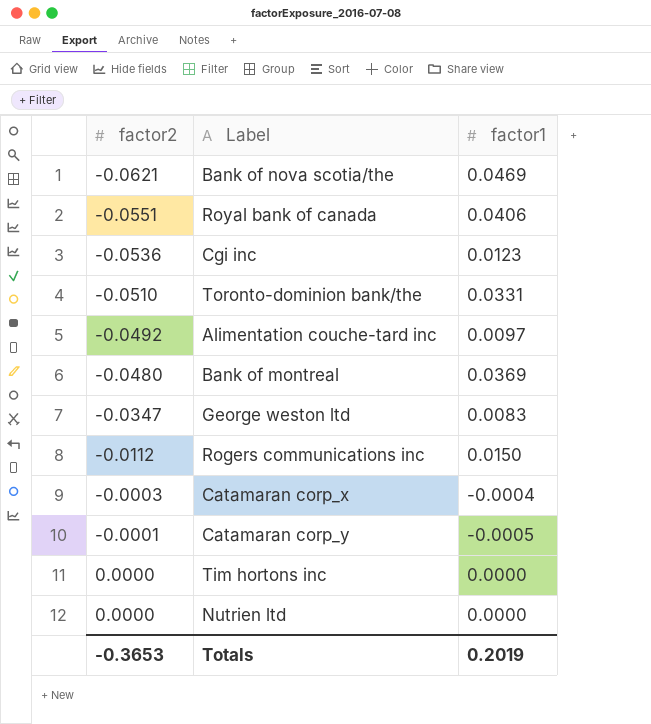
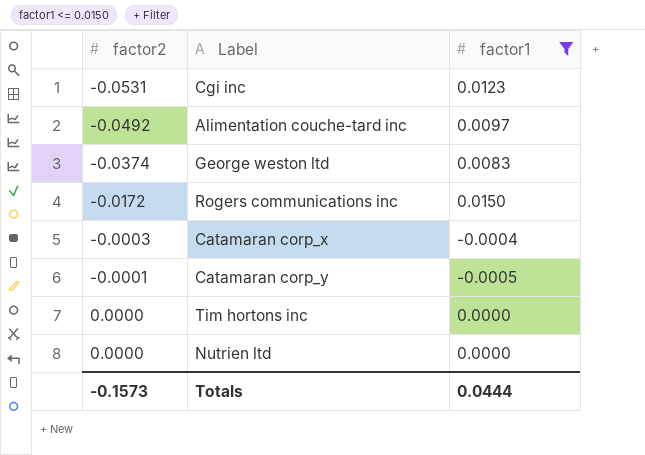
filter: none -> factor1 <= 0.0150
Cgi inc | factor2: -0.0536 -> -0.0531
George weston ltd | factor2: -0.0347 -> -0.0374
Rogers communications inc | factor2: -0.0112 -> -0.0172
Totals | factor2: -0.3653 -> -0.1573
Totals | factor1: 0.2019 -> 0.0444

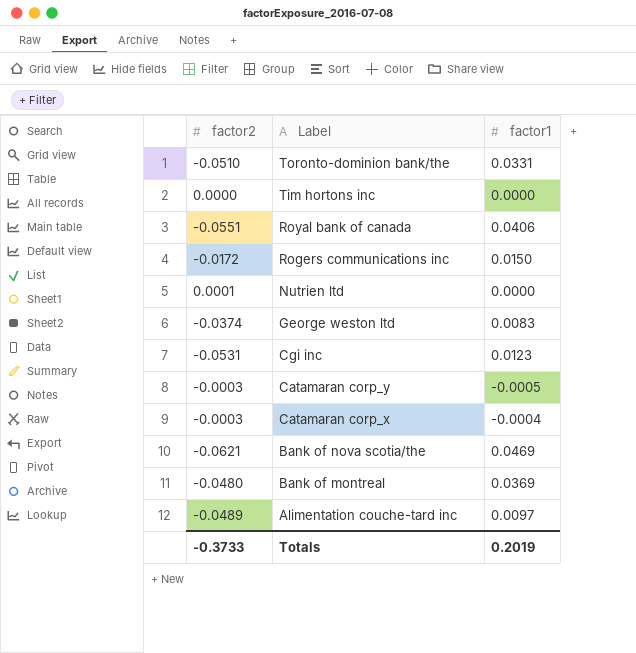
filter: factor1 <= 0.0150 -> none
row order: factor2 ascending -> Label descending
Nutrien ltd | factor2: 0.0000 -> 0.0001
Catamaran corp_y | factor2: -0.0001 -> -0.0003
Alimentation couche-tard inc | factor2: -0.0492 -> -0.0489
Totals | factor2: -0.1573 -> -0.3733
Totals | factor1: 0.0444 -> 0.2019

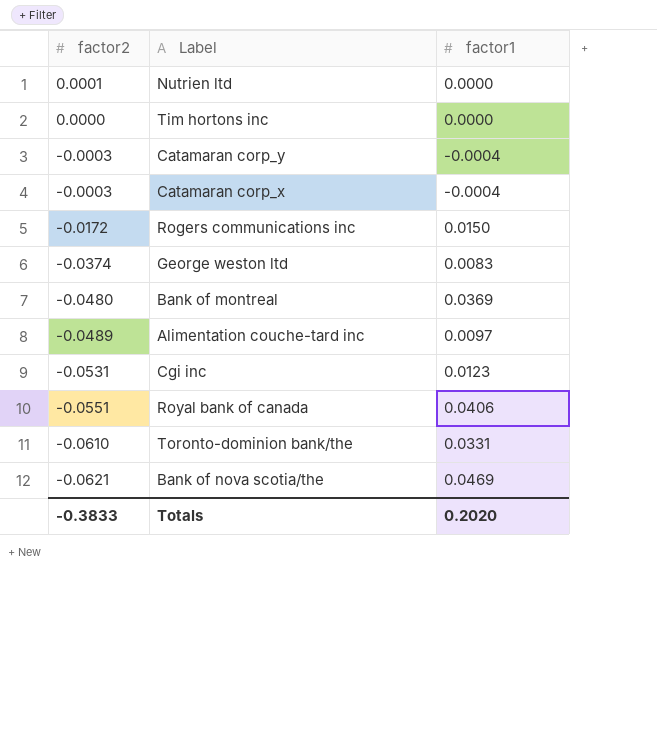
row order: Label descending -> factor2 descending
Catamaran corp_y | factor1: -0.0005 -> -0.0004
Toronto-dominion bank/the | factor2: -0.0510 -> -0.0610
Totals | factor2: -0.3733 -> -0.3833
Totals | factor1: 0.2019 -> 0.2020

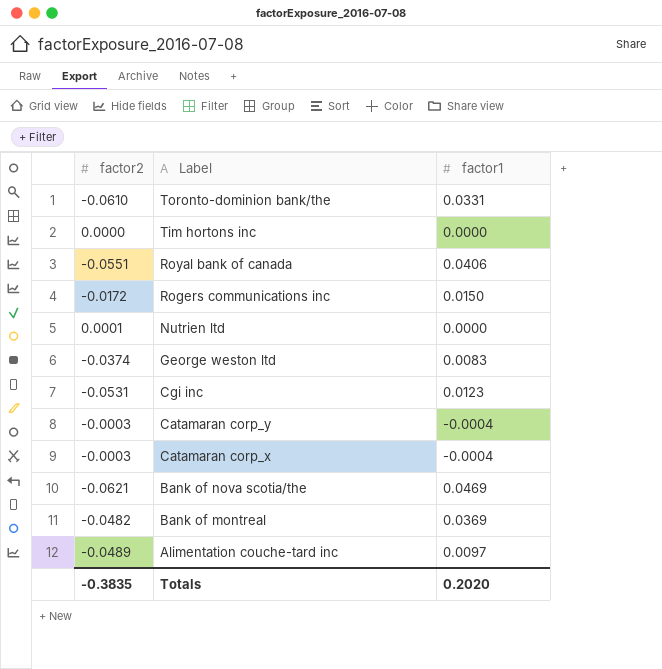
row order: factor2 descending -> Label descending
Bank of montreal | factor2: -0.0480 -> -0.0482
Totals | factor2: -0.3833 -> -0.3835

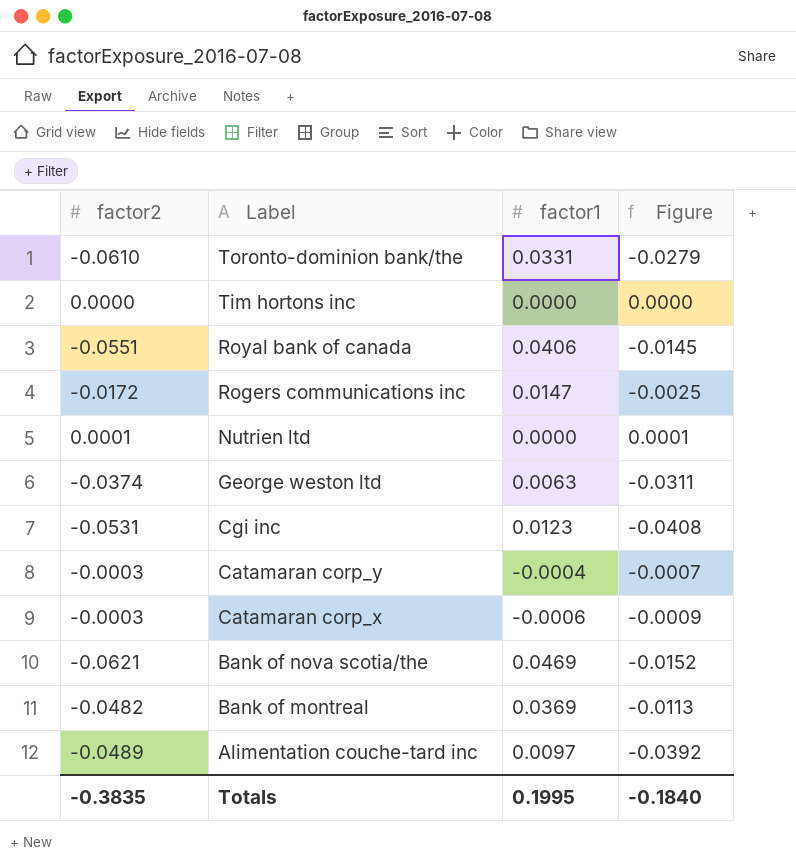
column Figure | formula: none -> [factor2] + [factor1]
Rogers communications inc | factor1: 0.0150 -> 0.0147
George weston ltd | factor1: 0.0083 -> 0.0063
Catamaran corp_x | factor1: -0.0004 -> -0.0006
Totals | factor1: 0.2020 -> 0.1995

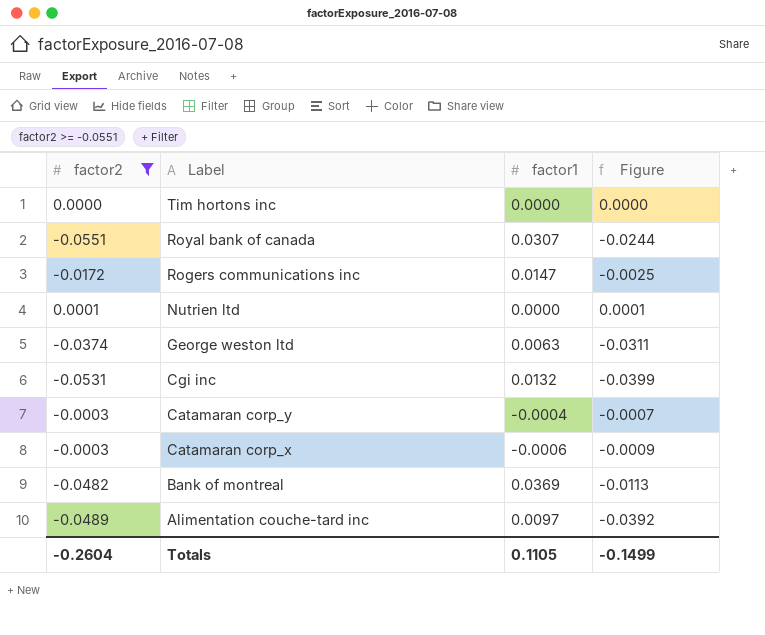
filter: none -> factor2 >= -0.0551
Royal bank of canada | factor1: 0.0406 -> 0.0307
Royal bank of canada | Figure: -0.0145 -> -0.0244
Cgi inc | factor1: 0.0123 -> 0.0132
Cgi inc | Figure: -0.0408 -> -0.0399
Totals | factor2: -0.3835 -> -0.2604
Totals | factor1: 0.1995 -> 0.1105
Totals | Figure: -0.1840 -> -0.1499

